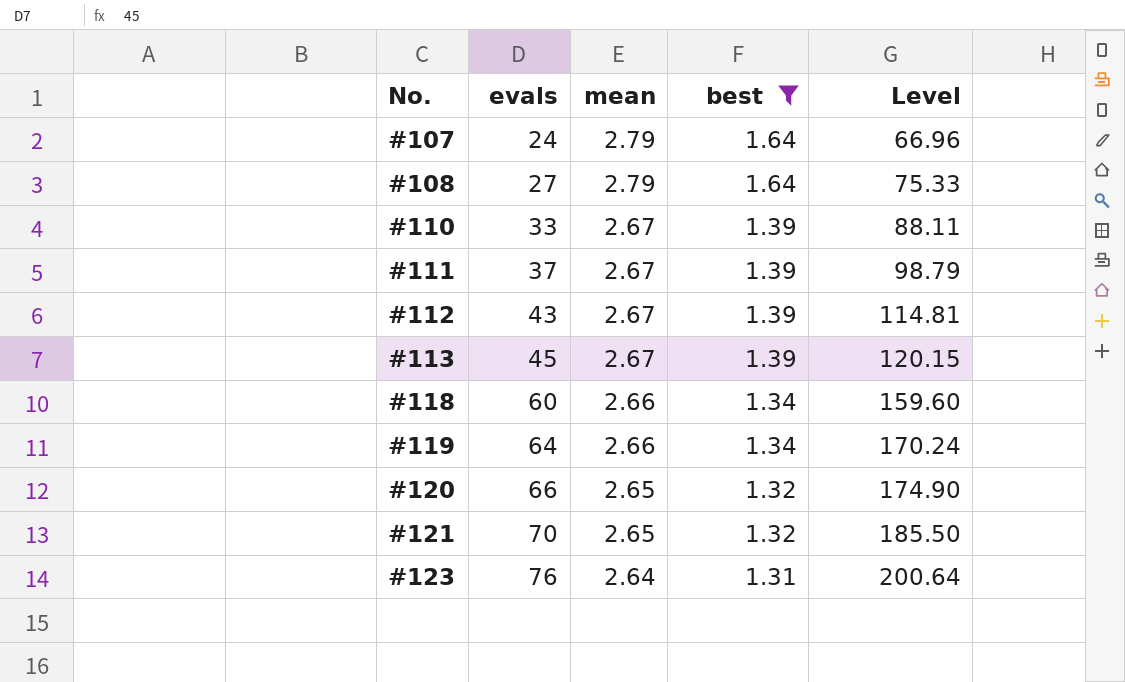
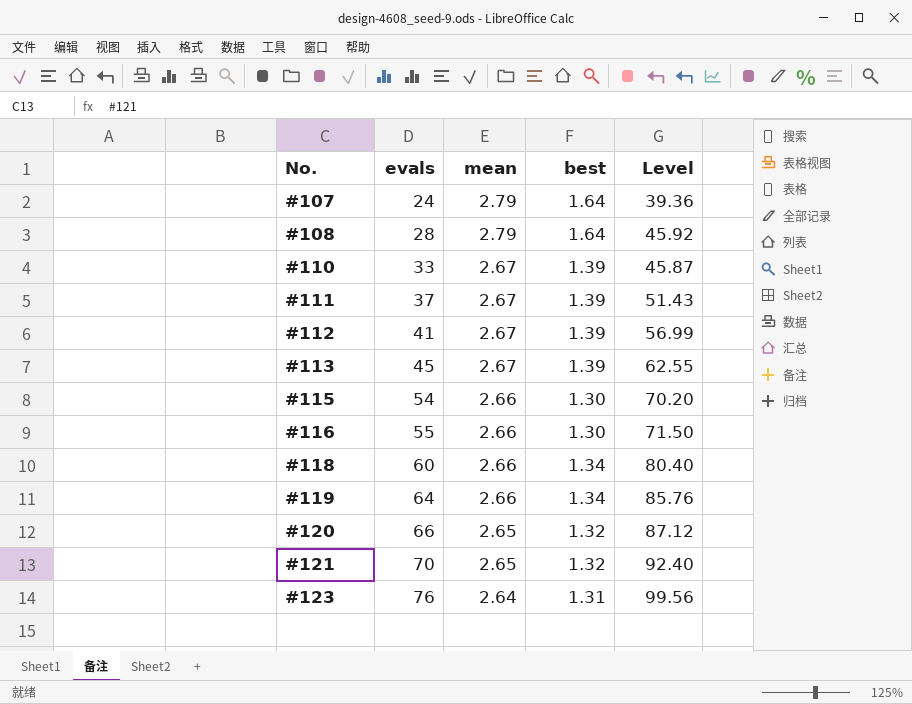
filter: best != 1.30 -> none
column Level | formula: [evals] * [mean] -> [evals] * [best]
#108 | evals: 27 -> 28
#112 | evals: 43 -> 41

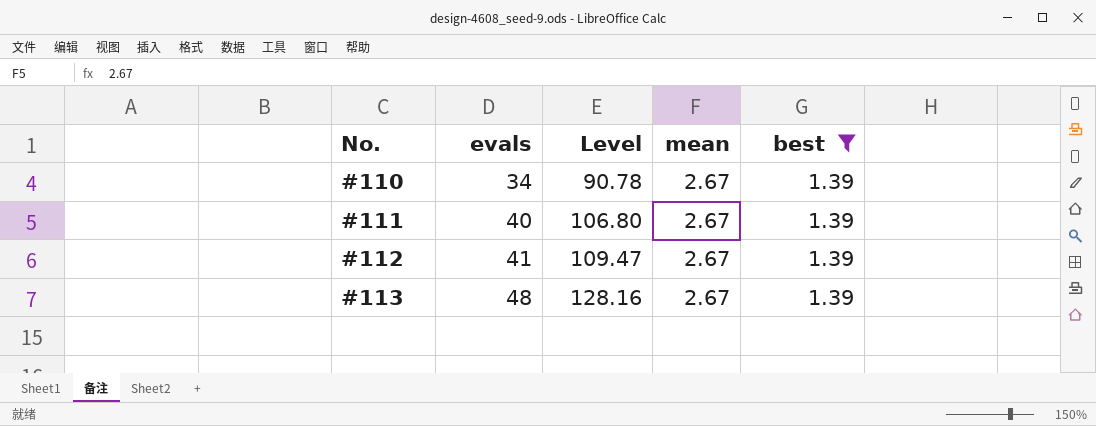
filter: none -> best = 1.39
column Level | formula: [evals] * [best] -> [evals] * [mean]
column Level | position: 5 -> 3
#110 | evals: 33 -> 34
#111 | evals: 37 -> 40
#113 | evals: 45 -> 48

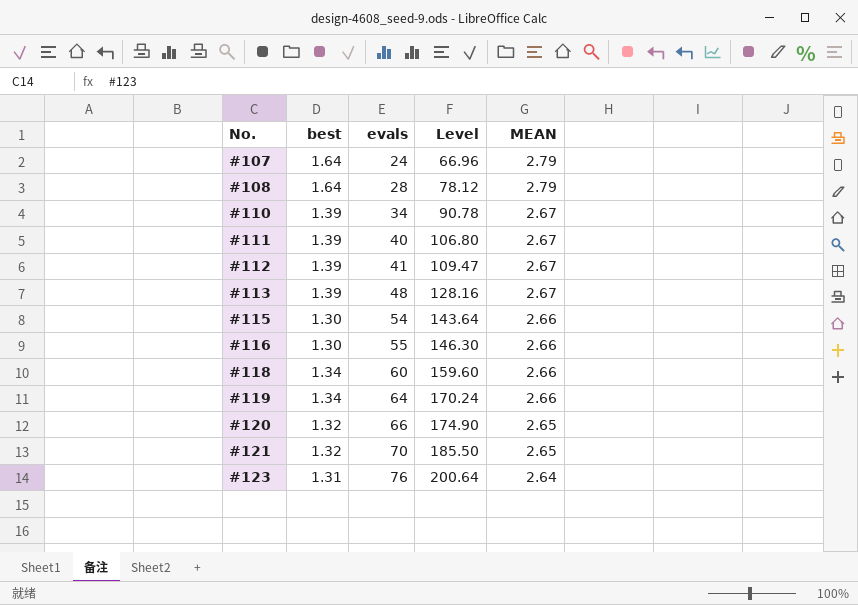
filter: best = 1.39 -> none
column best | position: 5 -> 2
column name: mean -> MEAN

